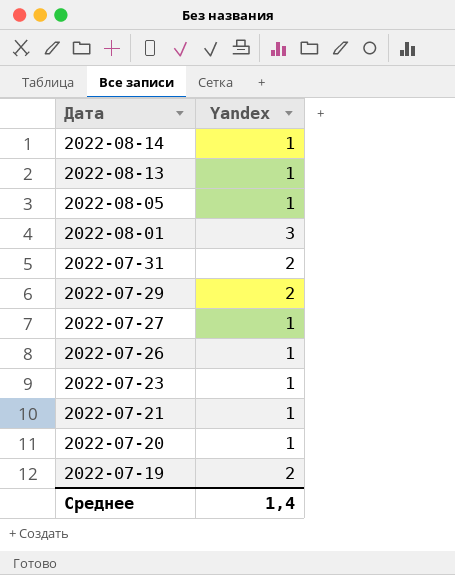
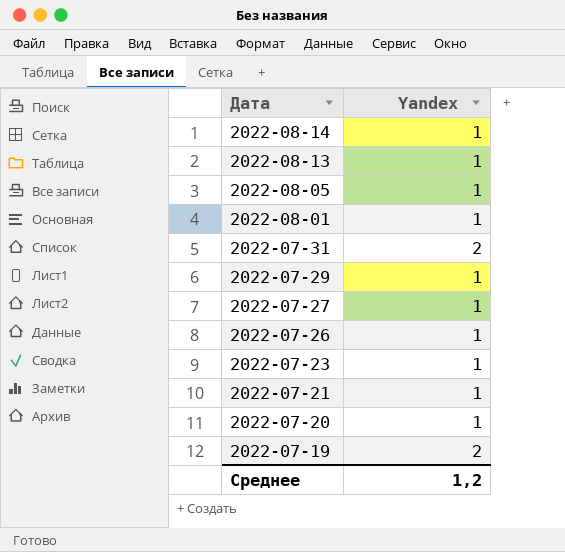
2022-08-01 | Yandex: 3 -> 1
2022-07-29 | Yandex: 2 -> 1
Среднее | Yandex: 1,4 -> 1,2

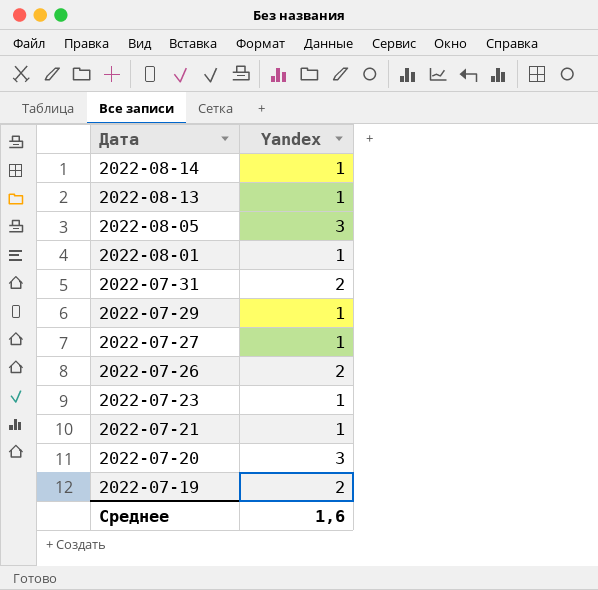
2022-08-05 | Yandex: 1 -> 3
2022-07-26 | Yandex: 1 -> 2
2022-07-20 | Yandex: 1 -> 3
Среднее | Yandex: 1,2 -> 1,6

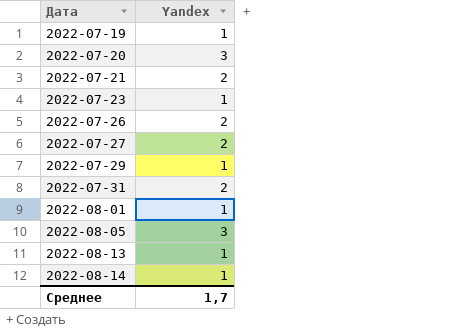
row order: Дата descending -> Дата ascending
2022-07-19 | Yandex: 2 -> 1
2022-07-21 | Yandex: 1 -> 2
2022-07-27 | Yandex: 1 -> 2
Среднее | Yandex: 1,6 -> 1,7

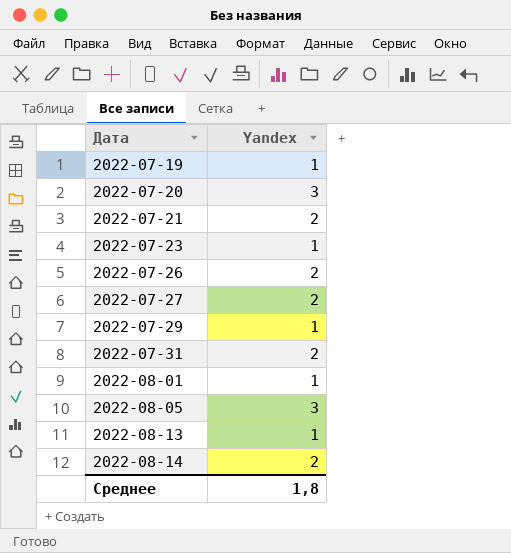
2022-08-14 | Yandex: 1 -> 2
Среднее | Yandex: 1,7 -> 1,8

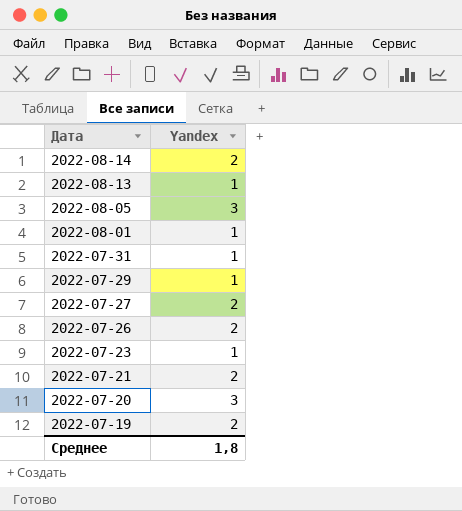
row order: Дата ascending -> Дата descending
2022-07-31 | Yandex: 2 -> 1
2022-07-19 | Yandex: 1 -> 2

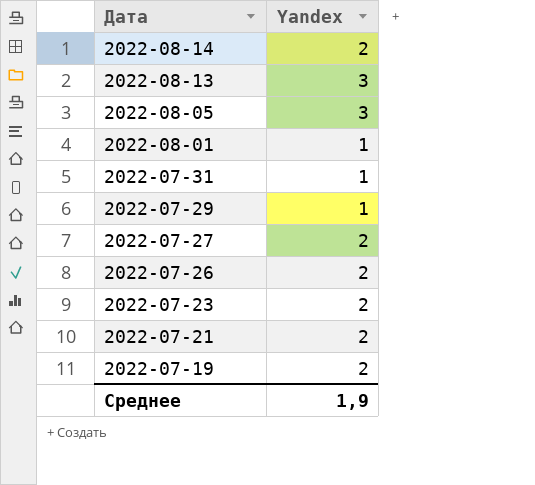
row 2022-07-20: 3 -> none
2022-08-13 | Yandex: 1 -> 3
2022-07-23 | Yandex: 1 -> 2
Среднее | Yandex: 1,8 -> 1,9

